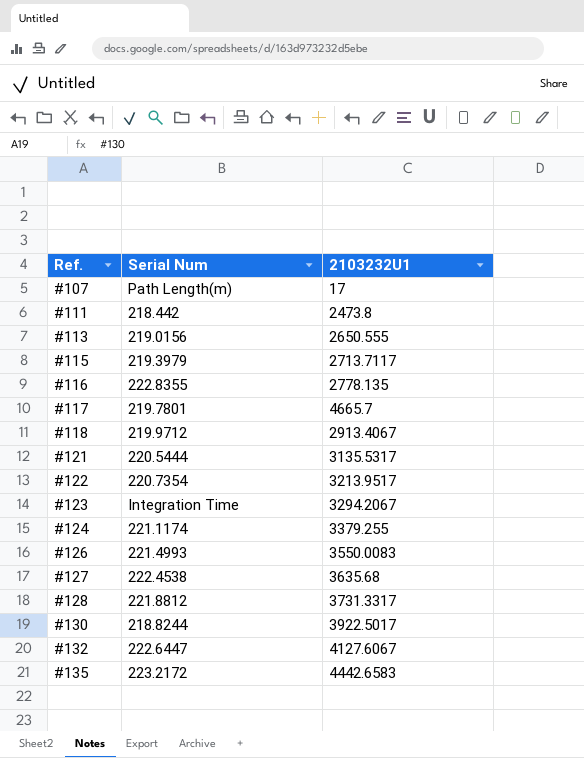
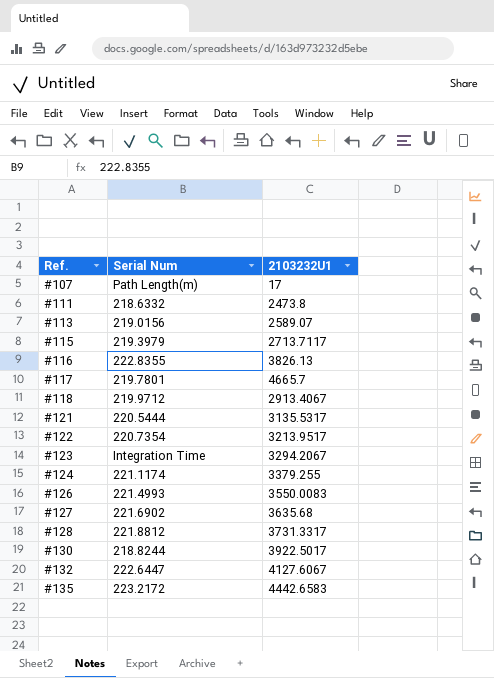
#111 | Serial Num: 218.442 -> 218.6332
#113 | 2103232U1: 2650.555 -> 2589.07
#116 | 2103232U1: 2778.135 -> 3826.13
#127 | Serial Num: 222.4538 -> 221.6902

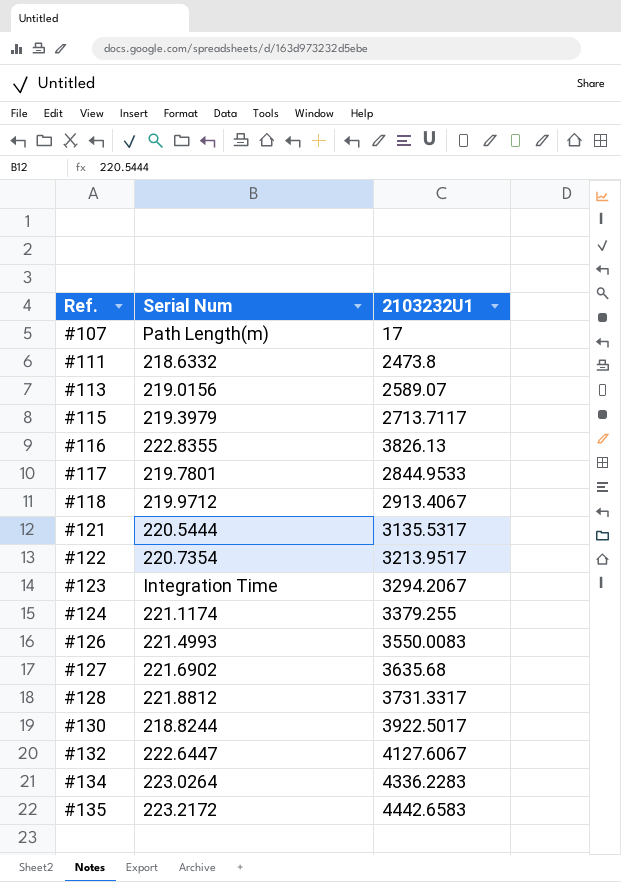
#117 | 2103232U1: 4665.7 -> 2844.9533
row #134: none -> 223.0264 | 4336.2283

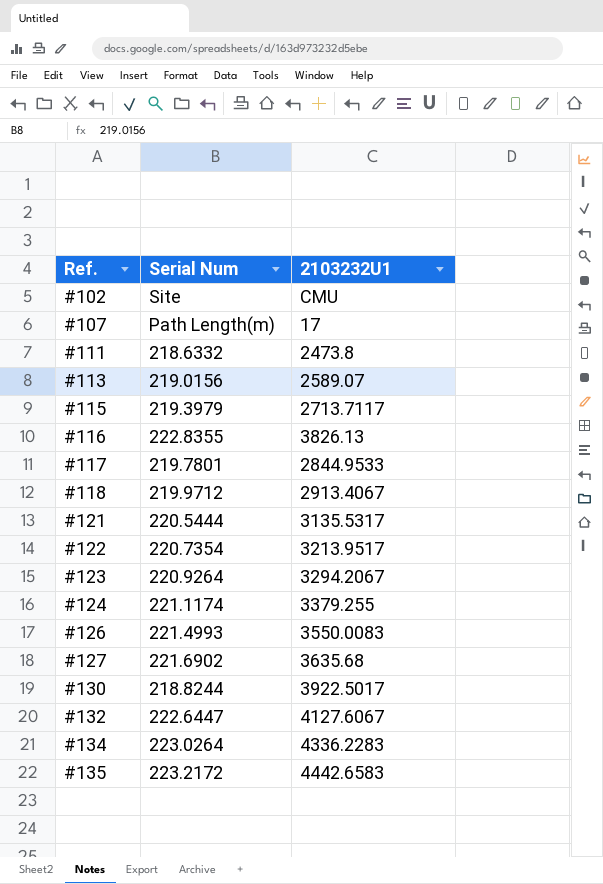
row #128: 221.8812 | 3731.3317 -> none
row #102: none -> Site | CMU
#123 | Serial Num: Integration Time -> 220.9264

